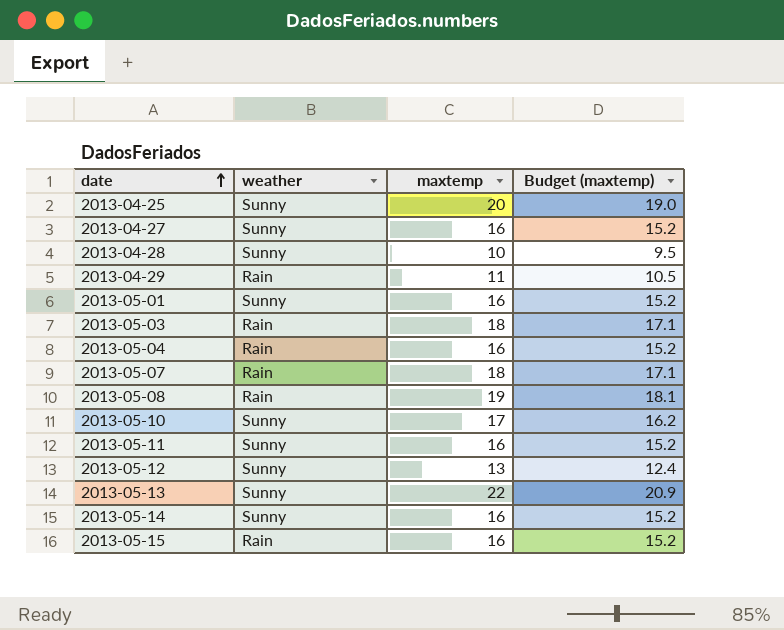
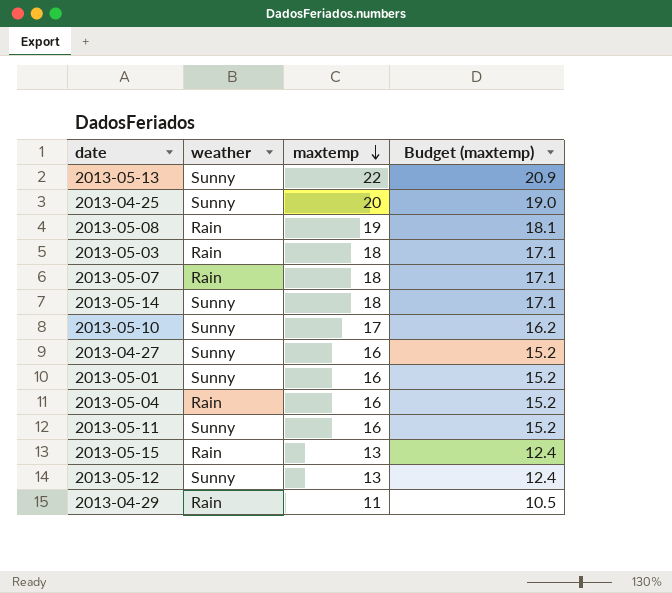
row order: date ascending -> maxtemp descending
row 2013-04-28: Sunny | 10 | 9.5 -> none
2013-05-14 | maxtemp: 16 -> 18
2013-05-14 | Budget (maxtemp): 15.2 -> 17.1
2013-05-15 | maxtemp: 16 -> 13
2013-05-15 | Budget (maxtemp): 15.2 -> 12.4

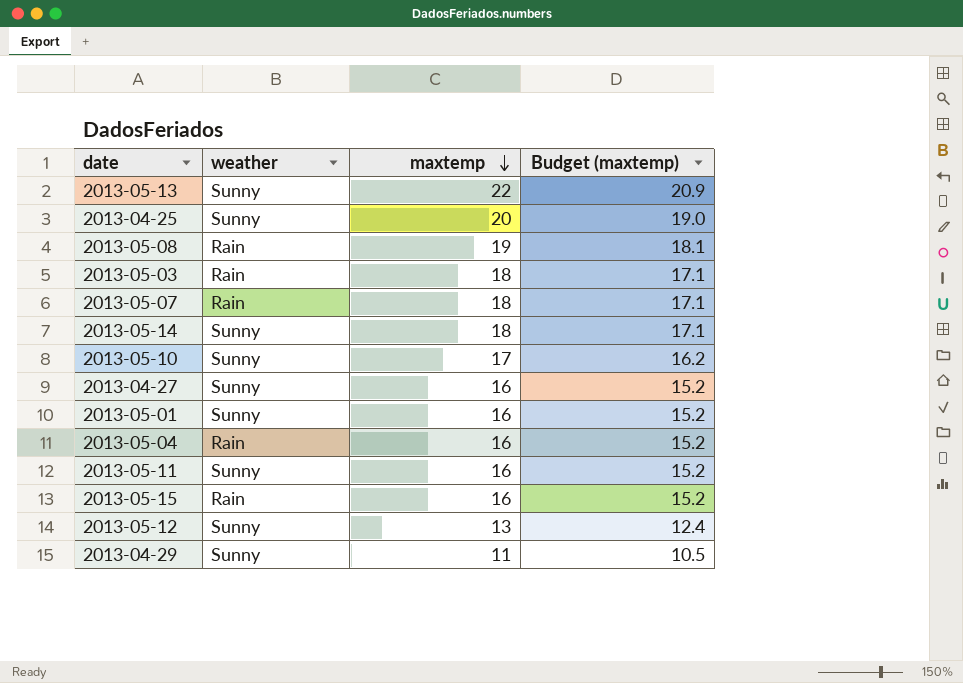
2013-05-15 | maxtemp: 13 -> 16
2013-05-15 | Budget (maxtemp): 12.4 -> 15.2
2013-04-29 | weather: Rain -> Sunny

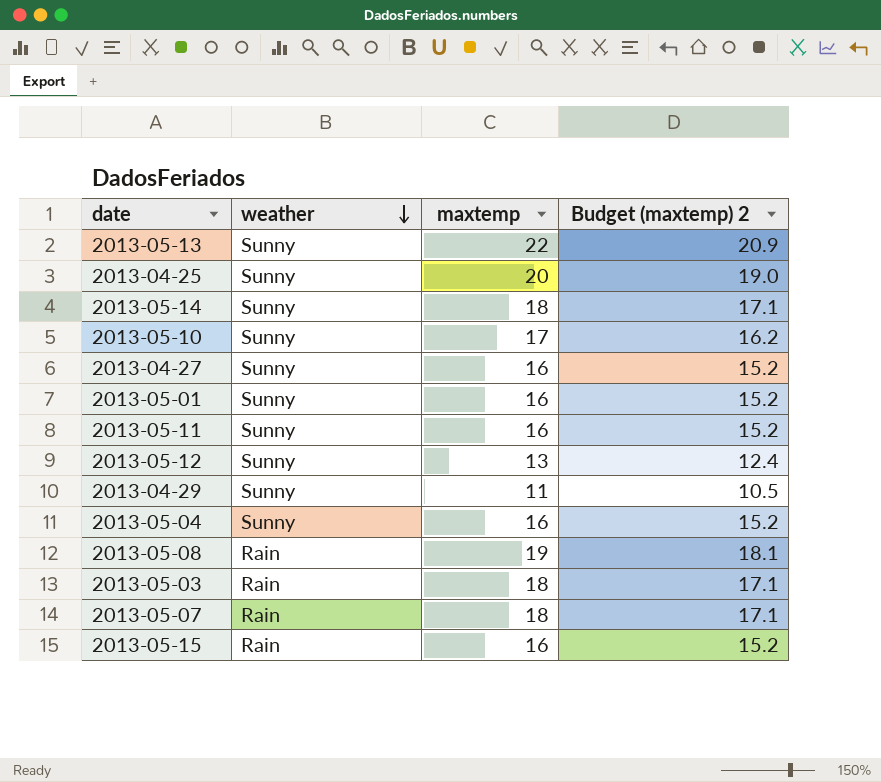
row order: maxtemp descending -> weather descending
column name: Budget (maxtemp) -> Budget (maxtemp) 2
2013-05-04 | weather: Rain -> Sunny

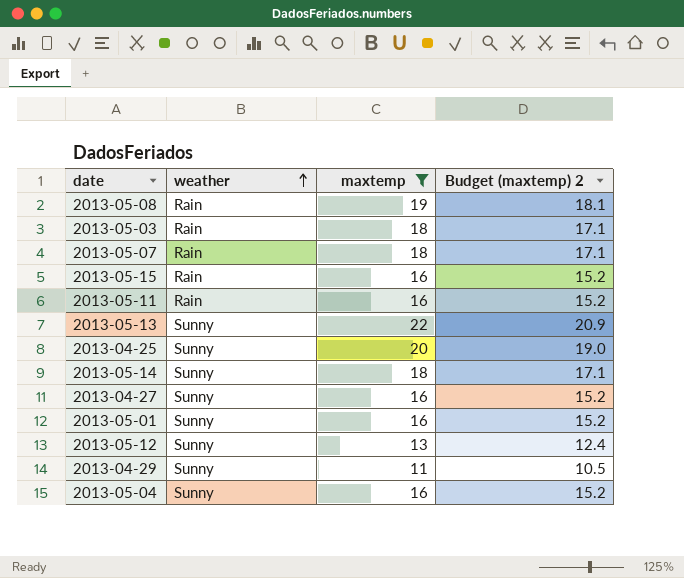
filter: none -> maxtemp != 17
row order: weather descending -> weather ascending
2013-05-11 | weather: Sunny -> Rain

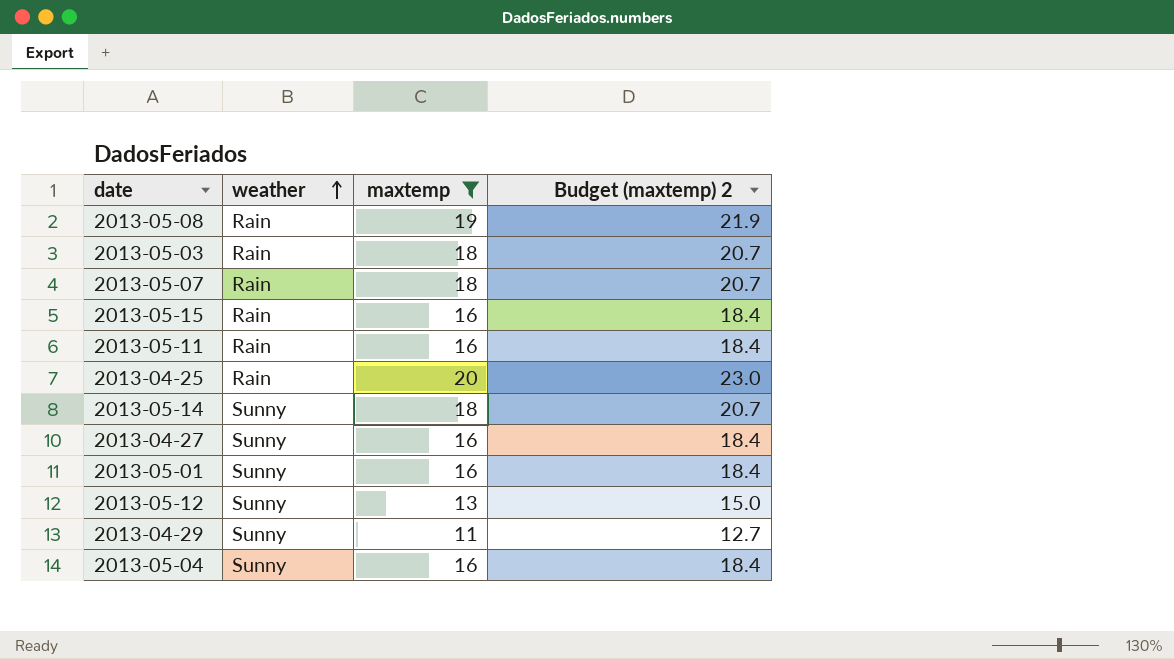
column Budget (maxtemp) 2 | formula: [maxtemp] * 0.95 -> [maxtemp] * 1.15
row 2013-05-13: Sunny | 22 | 20.9 -> none
2013-04-25 | weather: Sunny -> Rain

